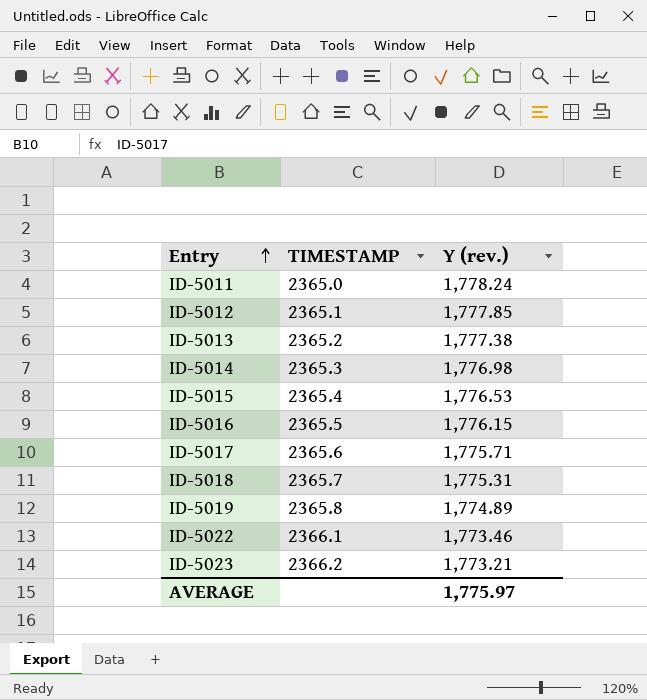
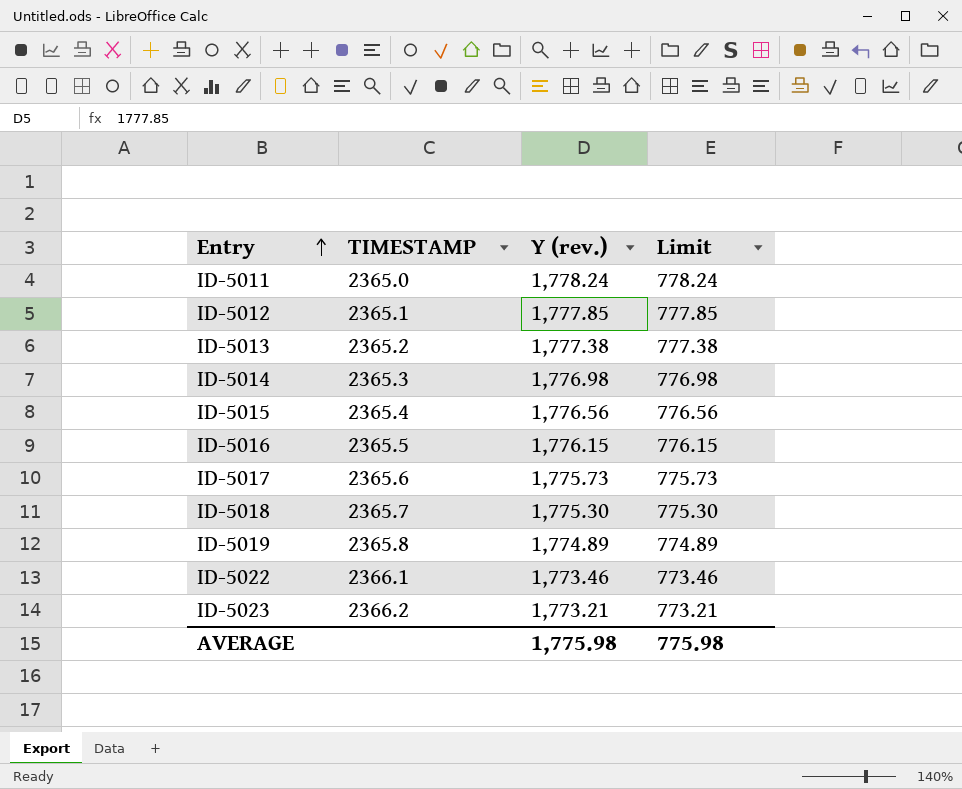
column Limit | formula: none -> [Y (rev.)] - 1000
ID-5015 | Y (rev.): 1,776.53 -> 1,776.56
ID-5017 | Y (rev.): 1,775.71 -> 1,775.73
ID-5018 | Y (rev.): 1,775.31 -> 1,775.30
AVERAGE | Y (rev.): 1,775.97 -> 1,775.98

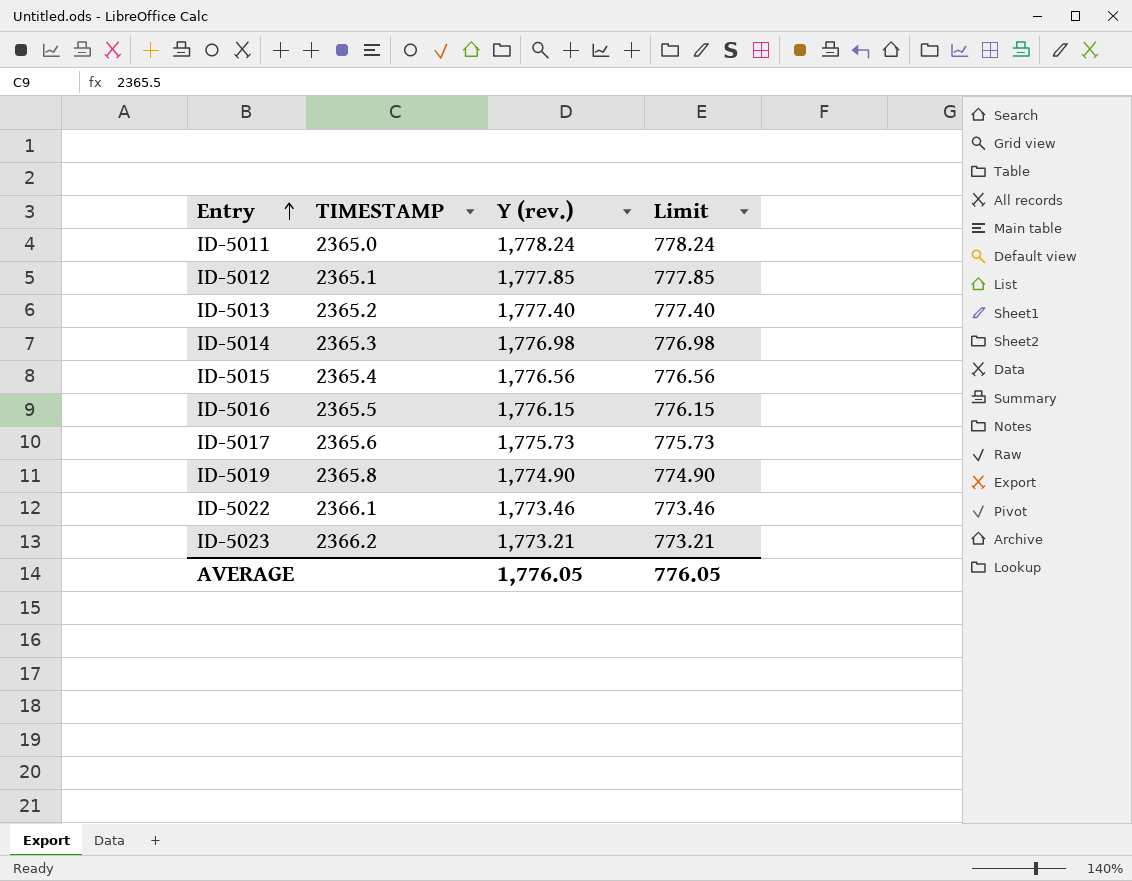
row ID-5018: 2365.7 | 1,775.30 | 775.30 -> none
ID-5013 | Y (rev.): 1,777.38 -> 1,777.40
ID-5013 | Limit: 777.38 -> 777.40
ID-5019 | Y (rev.): 1,774.89 -> 1,774.90
ID-5019 | Limit: 774.89 -> 774.90
AVERAGE | Y (rev.): 1,775.98 -> 1,776.05
AVERAGE | Limit: 775.98 -> 776.05

